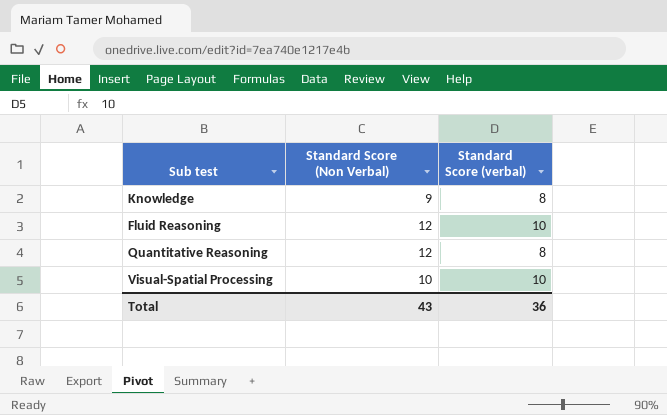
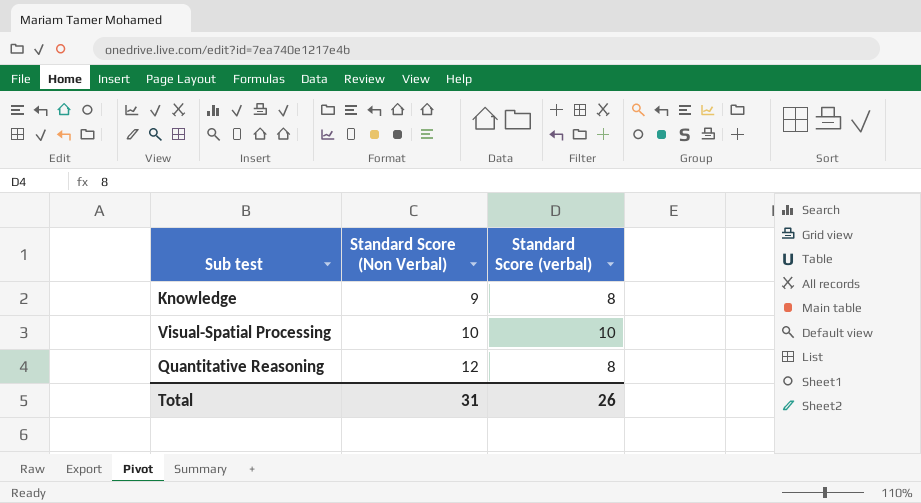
row order: none -> Standard Score (Non Verbal) ascending
row Fluid Reasoning: 12 | 10 -> none
Total | Standard Score (Non Verbal): 43 -> 31
Total | Standard Score (verbal): 36 -> 26

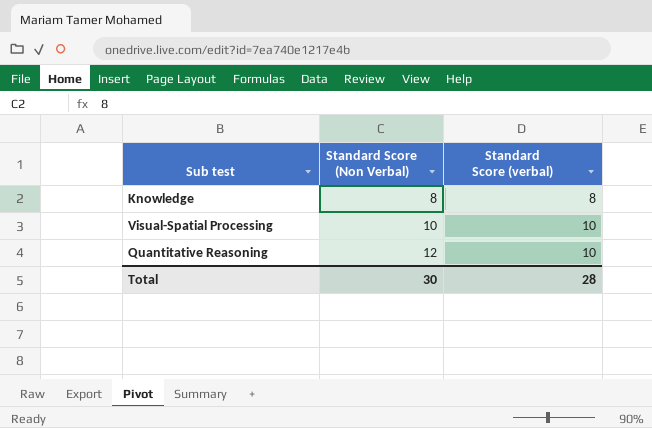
Knowledge | Standard Score (Non Verbal): 9 -> 8
Quantitative Reasoning | Standard Score (verbal): 8 -> 10
Total | Standard Score (Non Verbal): 31 -> 30
Total | Standard Score (verbal): 26 -> 28

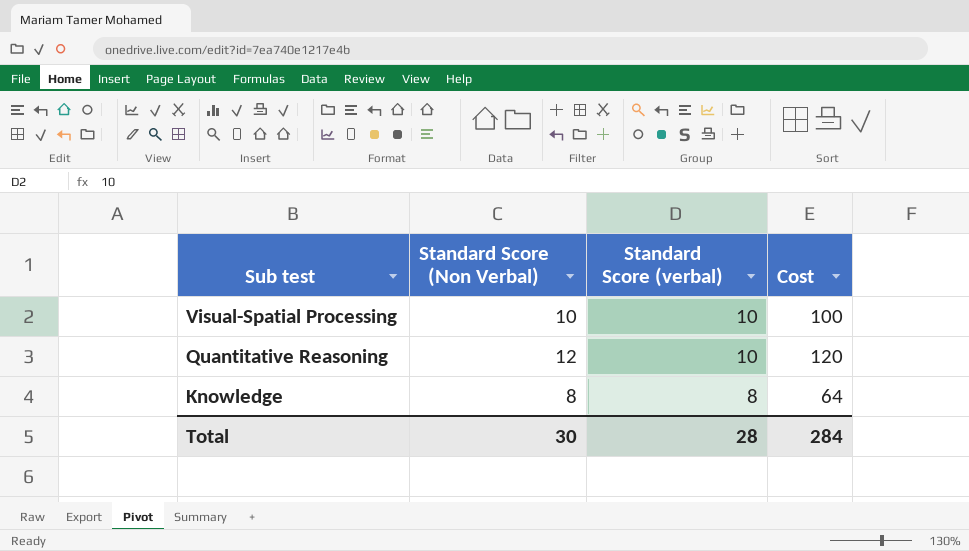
row order: Standard Score (Non Verbal) ascending -> Sub test descending
column Cost | formula: none -> [Standard Score (Non Verbal)] * [Standard Score (verbal)]

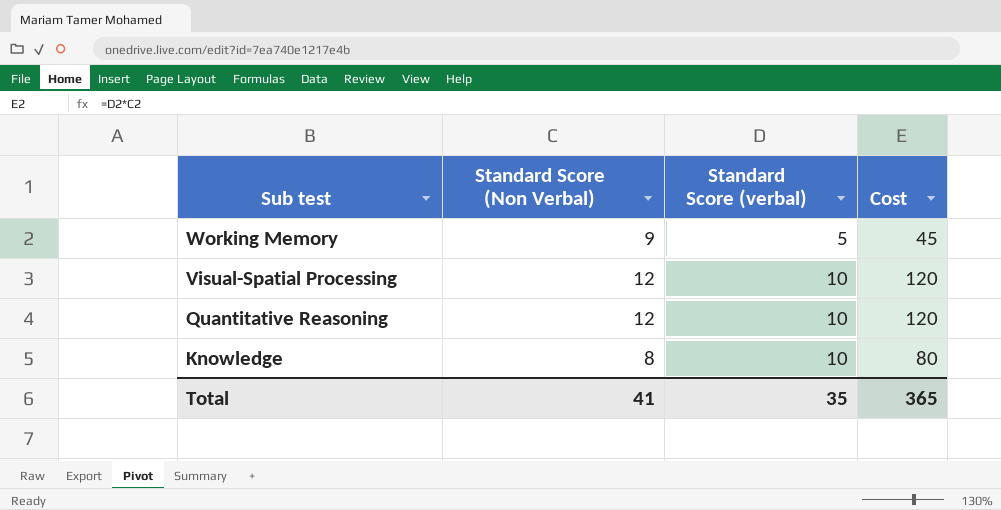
row Working Memory: none -> 9 | 5 | 45
Visual-Spatial Processing | Standard Score (Non Verbal): 10 -> 12
Visual-Spatial Processing | Cost: 100 -> 120
Knowledge | Standard Score (verbal): 8 -> 10
Knowledge | Cost: 64 -> 80
Total | Standard Score (Non Verbal): 30 -> 41
Total | Standard Score (verbal): 28 -> 35
Total | Cost: 284 -> 365

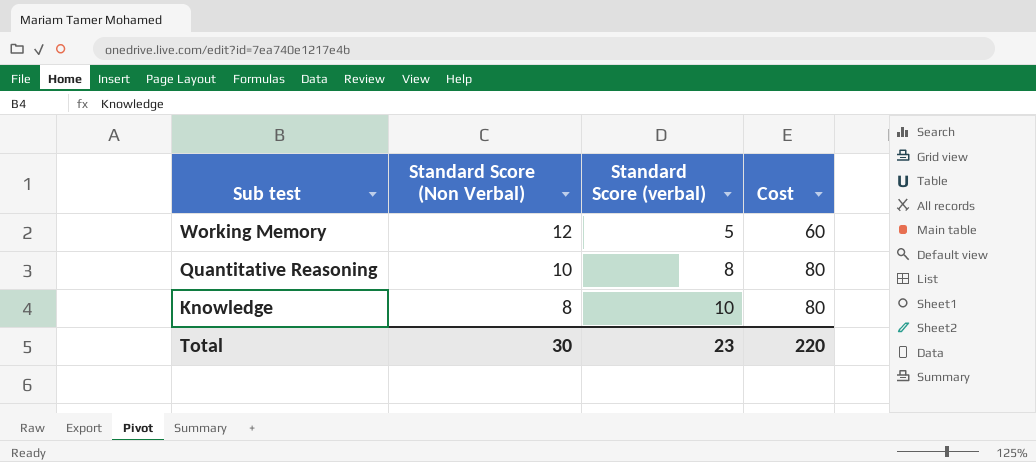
row Visual-Spatial Processing: 12 | 10 | 120 -> none
Working Memory | Standard Score (Non Verbal): 9 -> 12
Working Memory | Cost: 45 -> 60
Quantitative Reasoning | Standard Score (Non Verbal): 12 -> 10
Quantitative Reasoning | Standard Score (verbal): 10 -> 8
Quantitative Reasoning | Cost: 120 -> 80
Total | Standard Score (Non Verbal): 41 -> 30
Total | Standard Score (verbal): 35 -> 23
Total | Cost: 365 -> 220

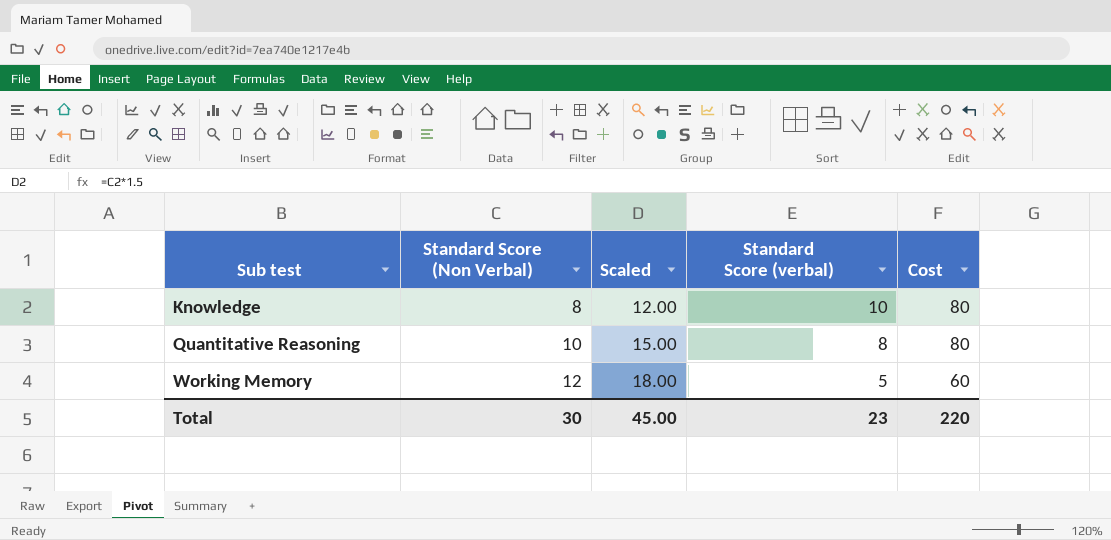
row order: Sub test descending -> Sub test ascending
column Scaled | formula: none -> [Standard Score (Non Verbal)] * 1.5

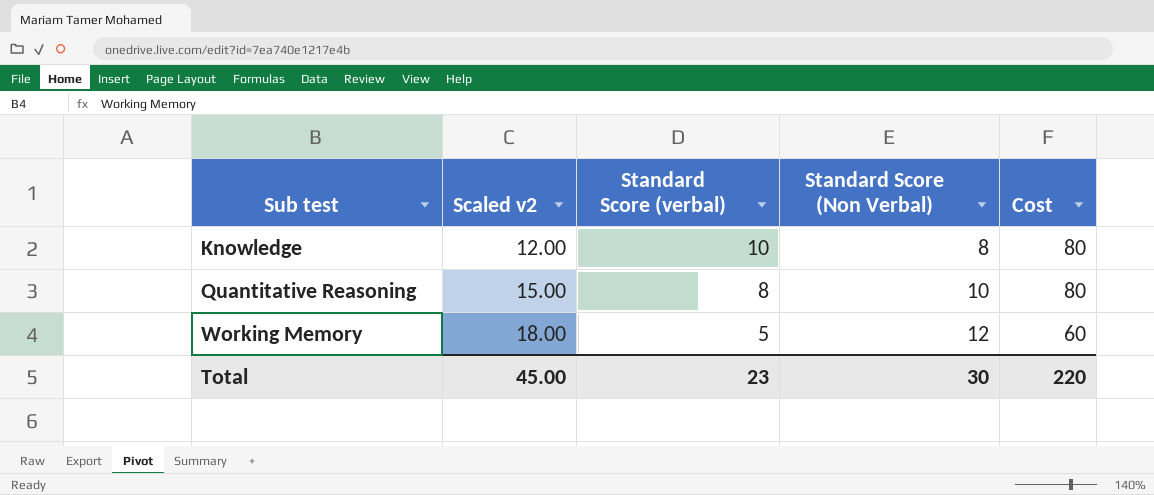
column name: Scaled -> Scaled v2
column Standard Score (Non Verbal) | position: 2 -> 4

